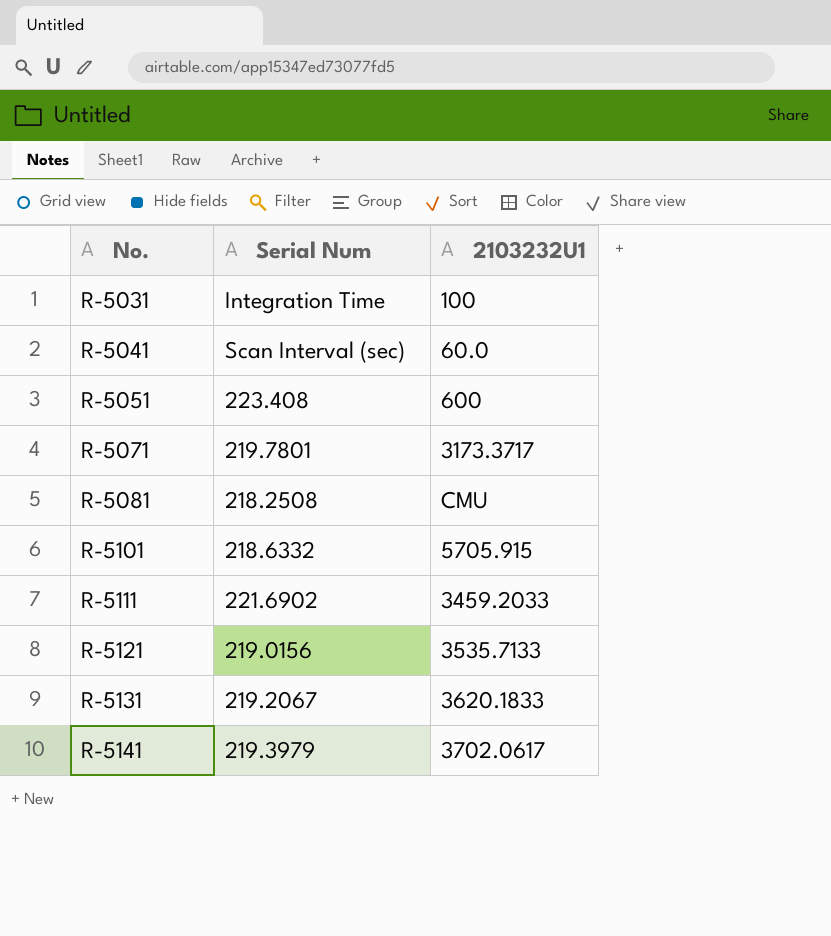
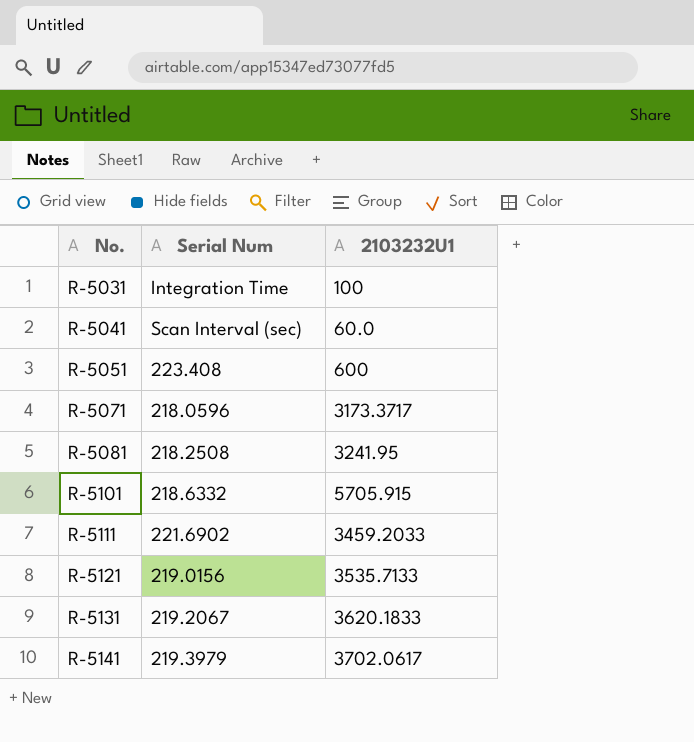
R-5071 | Serial Num: 219.7801 -> 218.0596
R-5081 | 2103232U1: CMU -> 3241.95

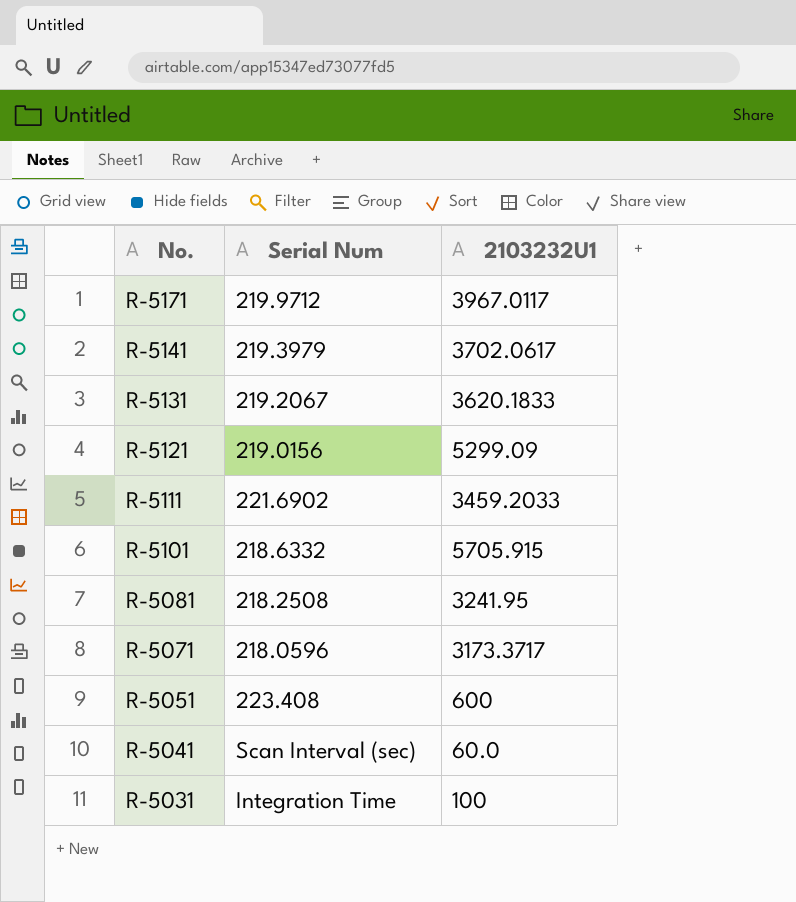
row order: No. ascending -> No. descending
row R-5171: none -> 219.9712 | 3967.0117
R-5121 | 2103232U1: 3535.7133 -> 5299.09

